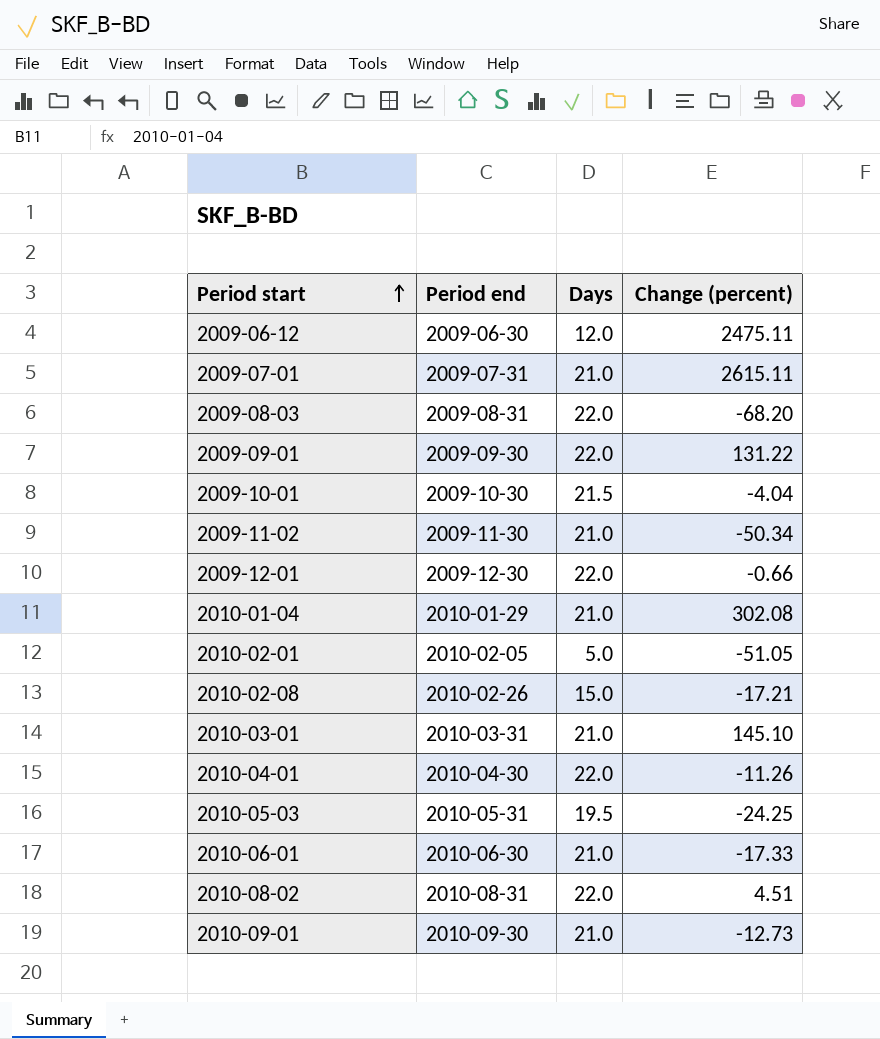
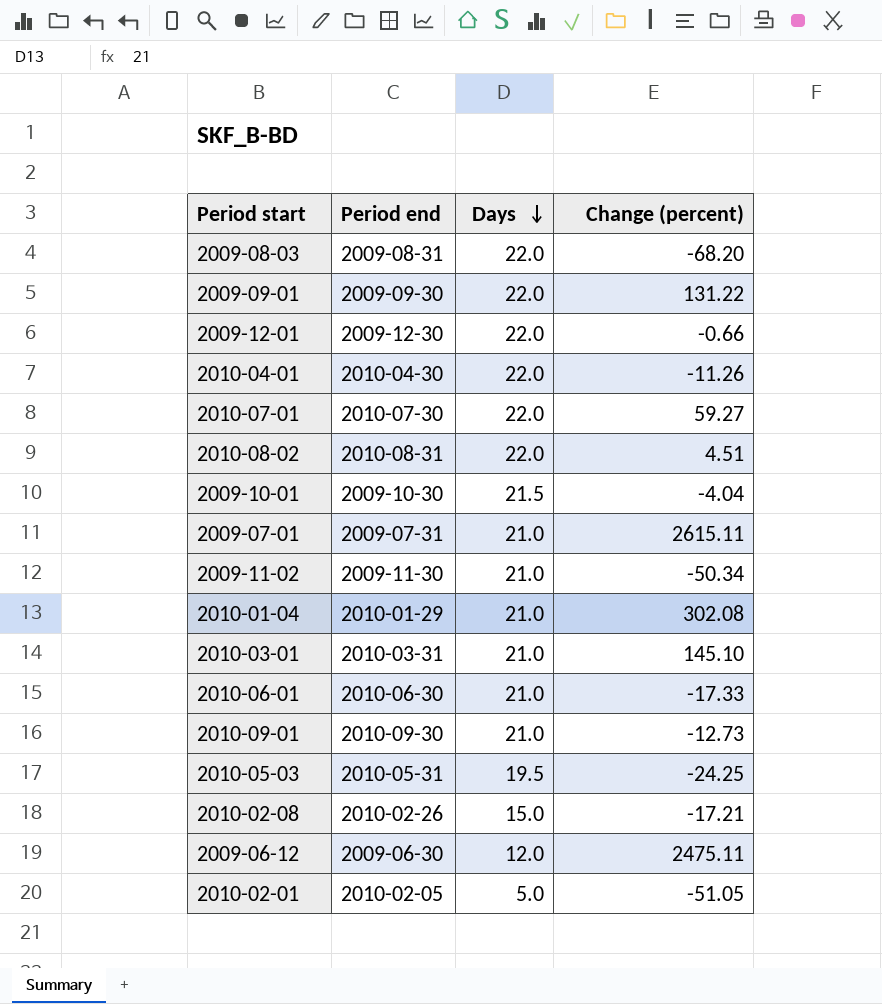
row order: Period start ascending -> Days descending
row 2010-07-01: none -> 2010-07-30 | 22.0 | 59.27

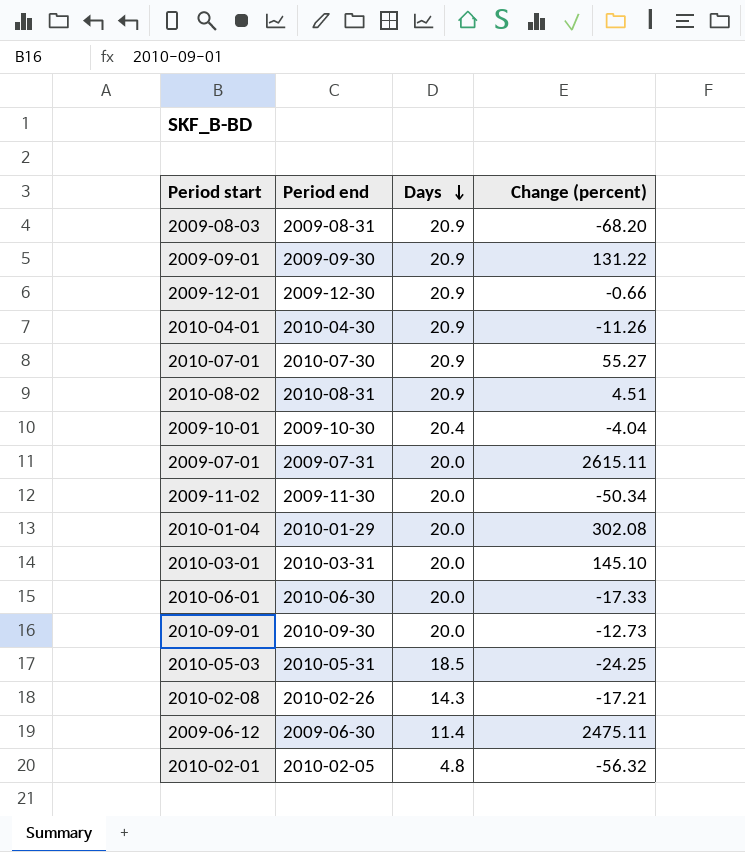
2009-08-03 | Days: 22.0 -> 20.9
2009-09-01 | Days: 22.0 -> 20.9
2009-12-01 | Days: 22.0 -> 20.9
2010-04-01 | Days: 22.0 -> 20.9
2010-07-01 | Days: 22.0 -> 20.9
2010-07-01 | Change (percent): 59.27 -> 55.27
2010-08-02 | Days: 22.0 -> 20.9
2009-10-01 | Days: 21.5 -> 20.4
2009-07-01 | Days: 21.0 -> 20.0
2009-11-02 | Days: 21.0 -> 20.0
2010-01-04 | Days: 21.0 -> 20.0
2010-03-01 | Days: 21.0 -> 20.0
2010-06-01 | Days: 21.0 -> 20.0
2010-09-01 | Days: 21.0 -> 20.0
2010-05-03 | Days: 19.5 -> 18.5
2010-02-08 | Days: 15.0 -> 14.3
2009-06-12 | Days: 12.0 -> 11.4
2010-02-01 | Days: 5.0 -> 4.8
2010-02-01 | Change (percent): -51.05 -> -56.32

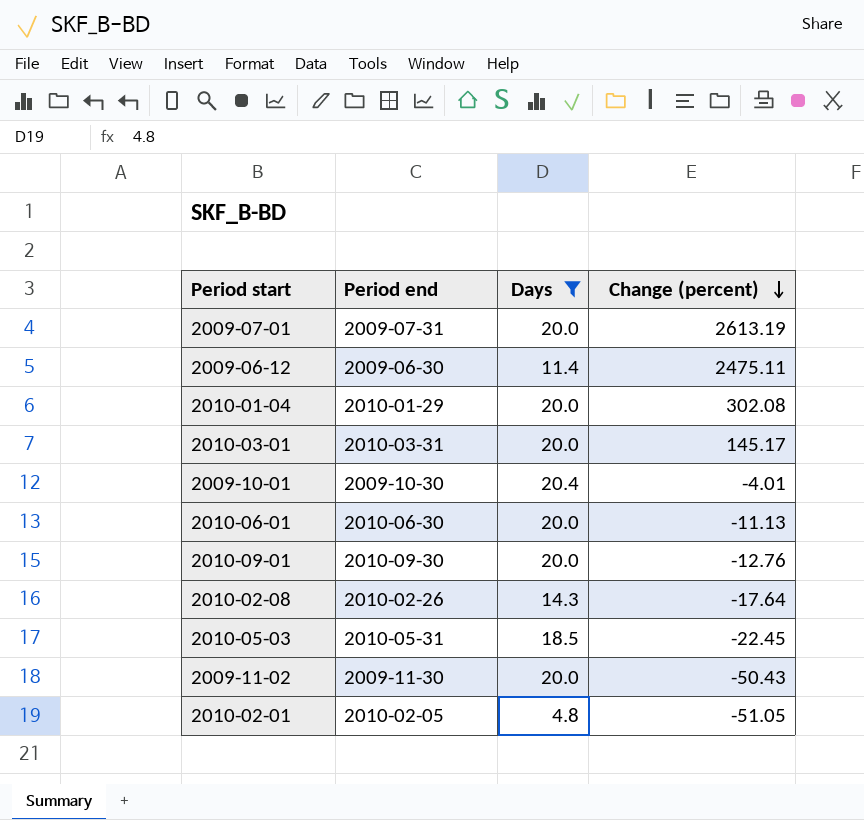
filter: none -> Days != 20.9
row order: Days descending -> Change (percent) descending
2009-07-01 | Change (percent): 2615.11 -> 2613.19
2010-03-01 | Change (percent): 145.10 -> 145.17
2009-10-01 | Change (percent): -4.04 -> -4.01
2010-06-01 | Change (percent): -17.33 -> -11.13
2010-09-01 | Change (percent): -12.73 -> -12.76
2010-02-08 | Change (percent): -17.21 -> -17.64
2010-05-03 | Change (percent): -24.25 -> -22.45
2009-11-02 | Change (percent): -50.34 -> -50.43
2010-02-01 | Change (percent): -56.32 -> -51.05

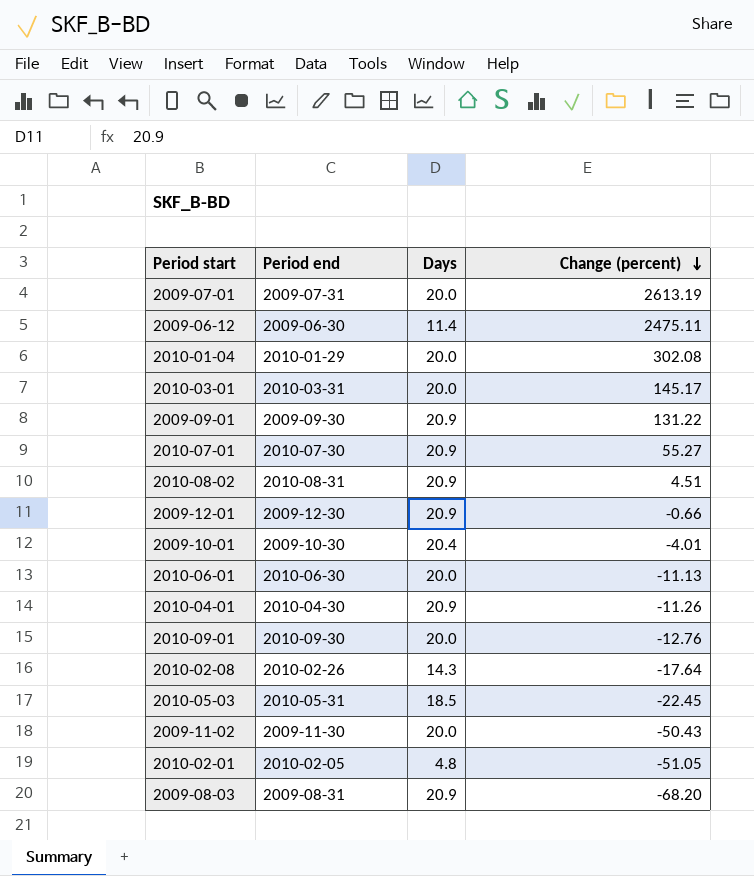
filter: Days != 20.9 -> none

